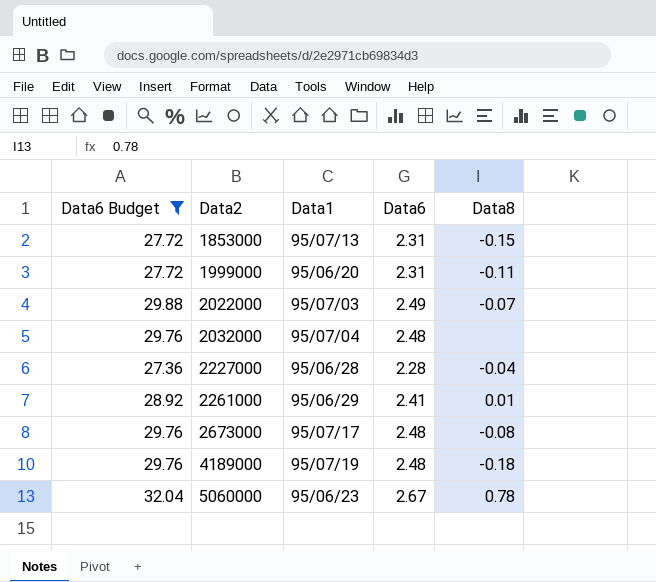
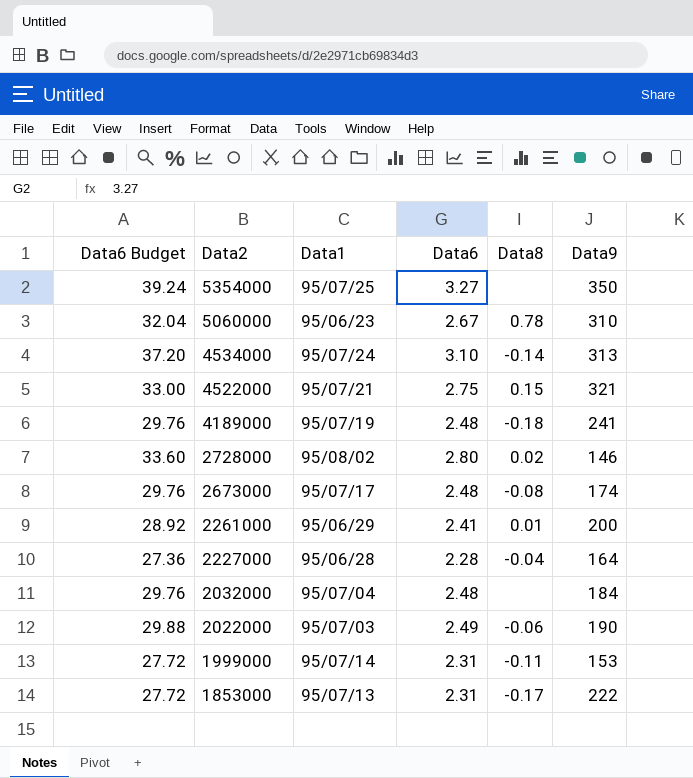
filter: Data6 Budget <= 32.04 -> none
row order: Data2 ascending -> Data2 descending
column Data9 | position: none -> 6
2022000 | Data8: -0.07 -> -0.06
1999000 | Data1: 95/06/20 -> 95/07/14
1853000 | Data8: -0.15 -> -0.17

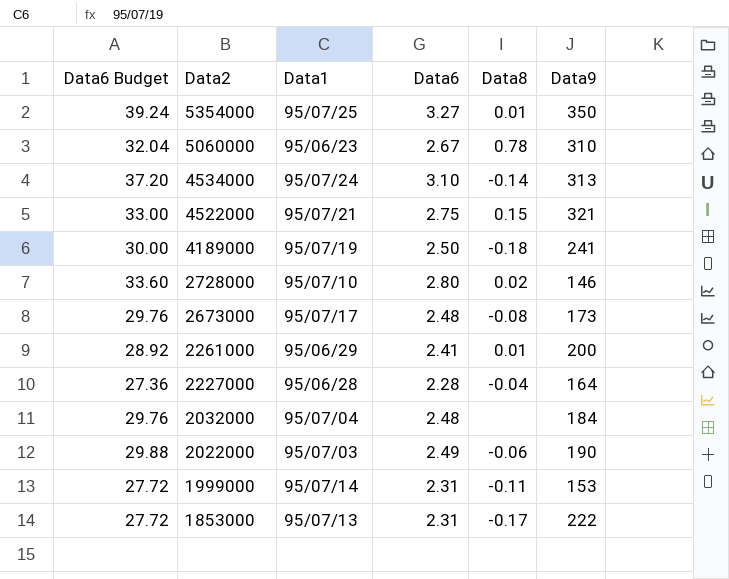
5354000 | Data8: none -> 0.01
4189000 | Data6 Budget: 29.76 -> 30.00
4189000 | Data6: 2.48 -> 2.50
2728000 | Data1: 95/08/02 -> 95/07/10
2673000 | Data9: 174 -> 173

